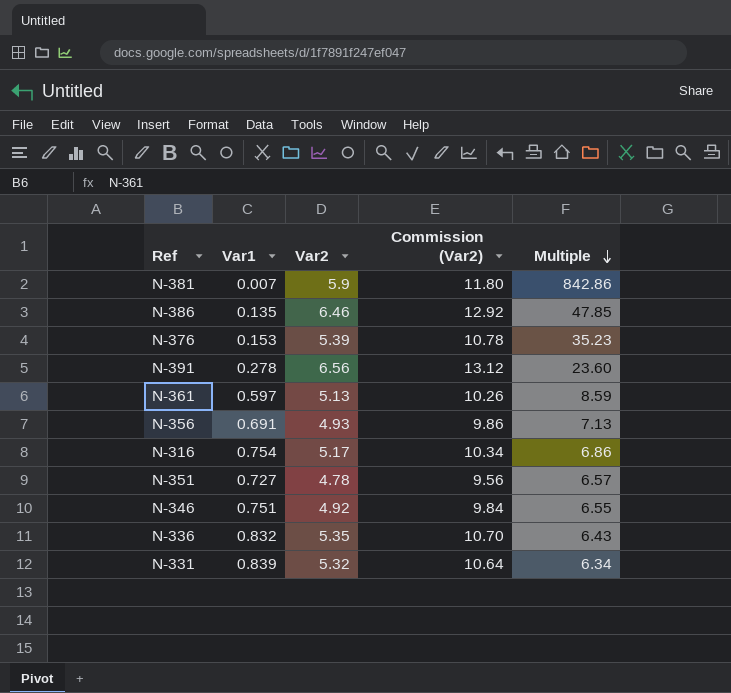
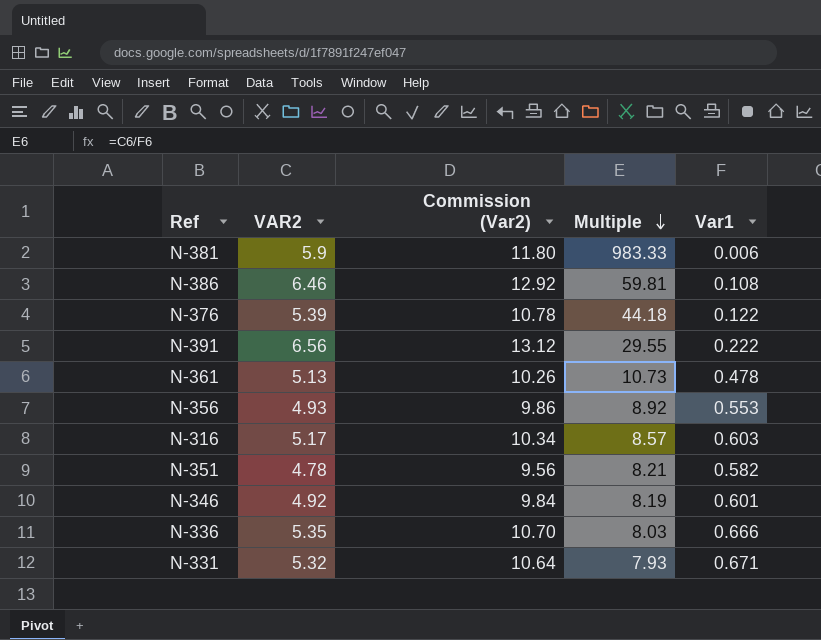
column name: Var2 -> VAR2
column Var1 | position: 2 -> 5
N-381 | Multiple: 842.86 -> 983.33
N-381 | Var1: 0.007 -> 0.006
N-386 | Multiple: 47.85 -> 59.81
N-386 | Var1: 0.135 -> 0.108
N-376 | Multiple: 35.23 -> 44.18
N-376 | Var1: 0.153 -> 0.122
N-391 | Multiple: 23.60 -> 29.55
N-391 | Var1: 0.278 -> 0.222
N-361 | Multiple: 8.59 -> 10.73
N-361 | Var1: 0.597 -> 0.478
N-356 | Multiple: 7.13 -> 8.92
N-356 | Var1: 0.691 -> 0.553
N-316 | Multiple: 6.86 -> 8.57
N-316 | Var1: 0.754 -> 0.603
N-351 | Multiple: 6.57 -> 8.21
N-351 | Var1: 0.727 -> 0.582
N-346 | Multiple: 6.55 -> 8.19
N-346 | Var1: 0.751 -> 0.601
N-336 | Multiple: 6.43 -> 8.03
N-336 | Var1: 0.832 -> 0.666
N-331 | Multiple: 6.34 -> 7.93
N-331 | Var1: 0.839 -> 0.671

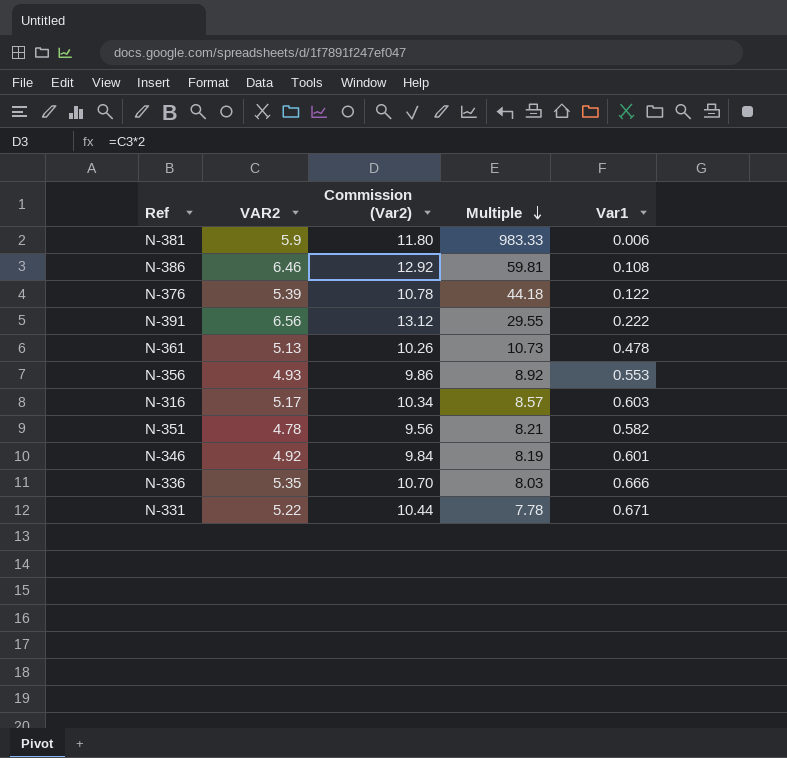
N-331 | VAR2: 5.32 -> 5.22
N-331 | Commission (Var2): 10.64 -> 10.44
N-331 | Multiple: 7.93 -> 7.78

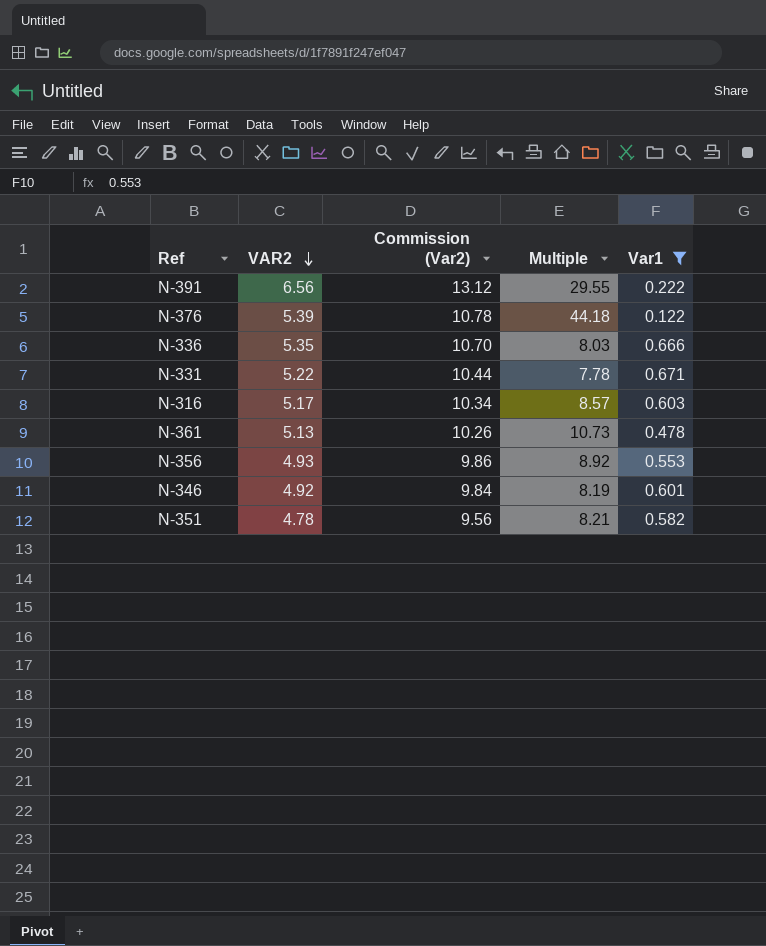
filter: none -> Var1 >= 0.122
row order: Multiple descending -> VAR2 descending

